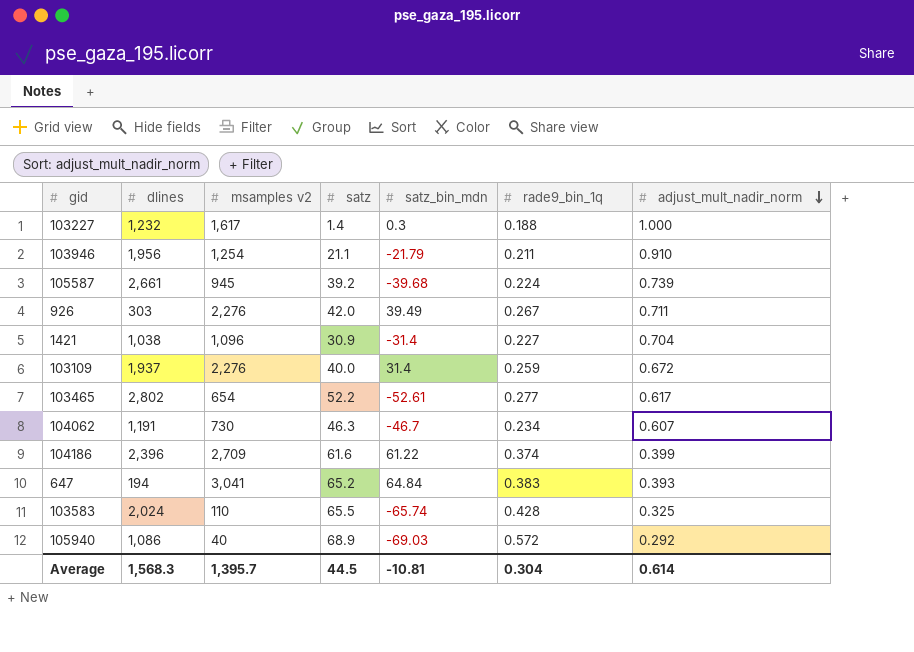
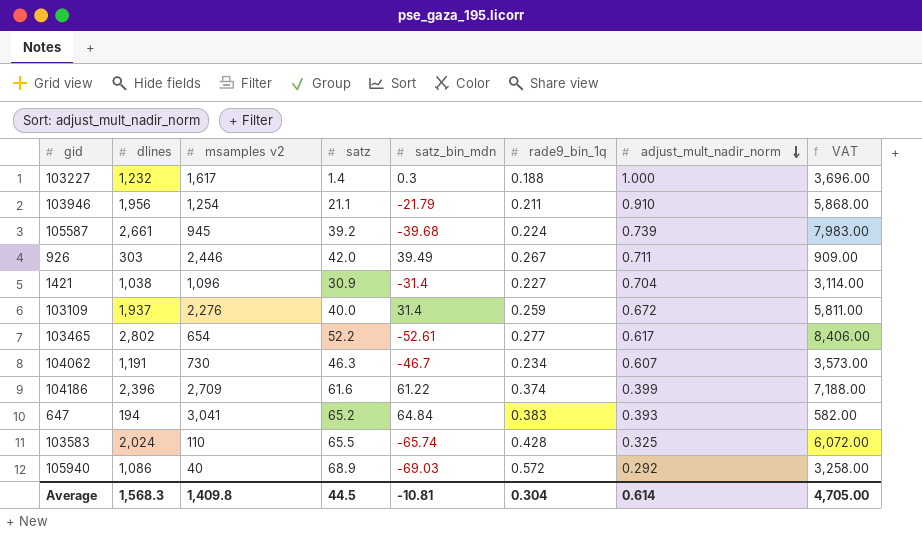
column VAT | formula: none -> [dlines] * 3
926 | msamples v2: 2,276 -> 2,446
Average | msamples v2: 1,395.7 -> 1,409.8

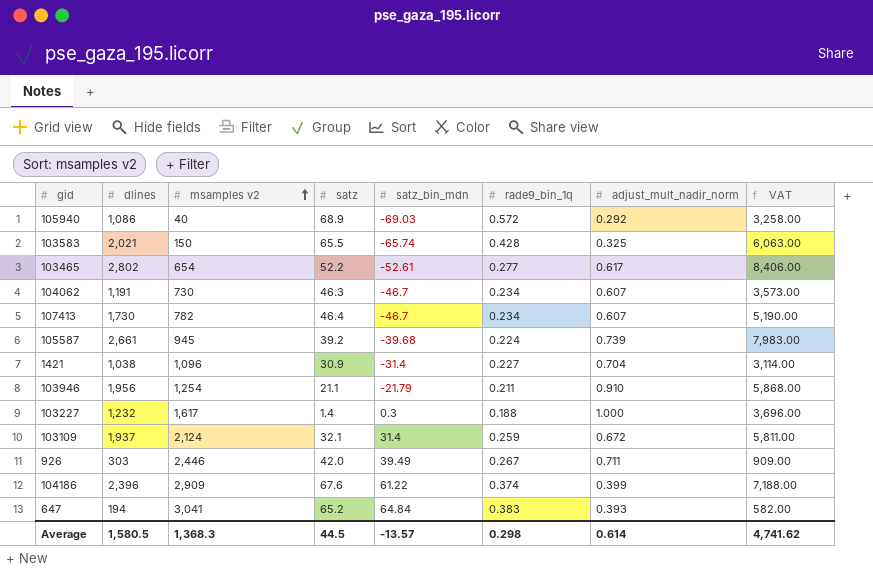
row order: adjust_mult_nadir_norm descending -> msamples v2 ascending
103583 | dlines: 2,024 -> 2,021
103583 | msamples v2: 110 -> 150
103583 | VAT: 6,072.00 -> 6,063.00
row 107413: none -> 1,730 | 782 | 46.4 | -46.7 | 0.234 | 0.607 | 5,190.00
103109 | msamples v2: 2,276 -> 2,124
103109 | satz: 40.0 -> 32.1
104186 | msamples v2: 2,709 -> 2,909
104186 | satz: 61.6 -> 67.6
Average | dlines: 1,568.3 -> 1,580.5
Average | msamples v2: 1,409.8 -> 1,368.3
Average | satz_bin_mdn: -10.81 -> -13.57
Average | rade9_bin_1q: 0.304 -> 0.298
Average | VAT: 4,705.00 -> 4,741.62

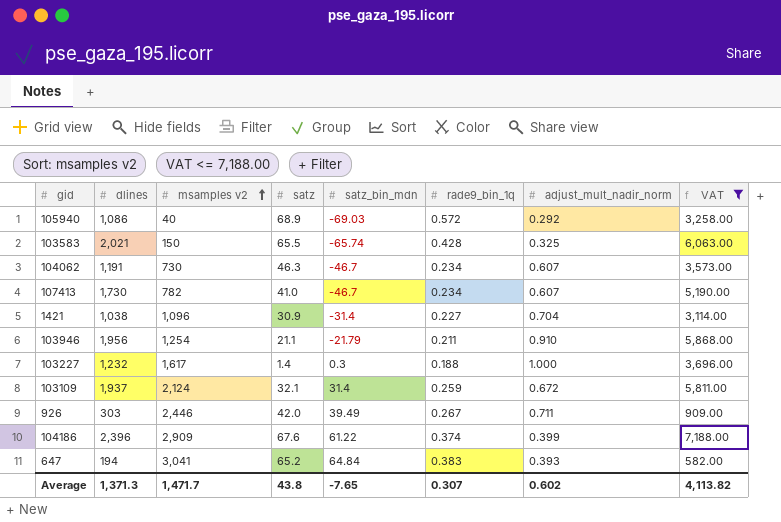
filter: none -> VAT <= 7,188.00
107413 | satz: 46.4 -> 41.0
Average | dlines: 1,580.5 -> 1,371.3
Average | msamples v2: 1,368.3 -> 1,471.7
Average | satz: 44.5 -> 43.8
Average | satz_bin_mdn: -13.57 -> -7.65
Average | rade9_bin_1q: 0.298 -> 0.307
Average | adjust_mult_nadir_norm: 0.614 -> 0.602
Average | VAT: 4,741.62 -> 4,113.82

